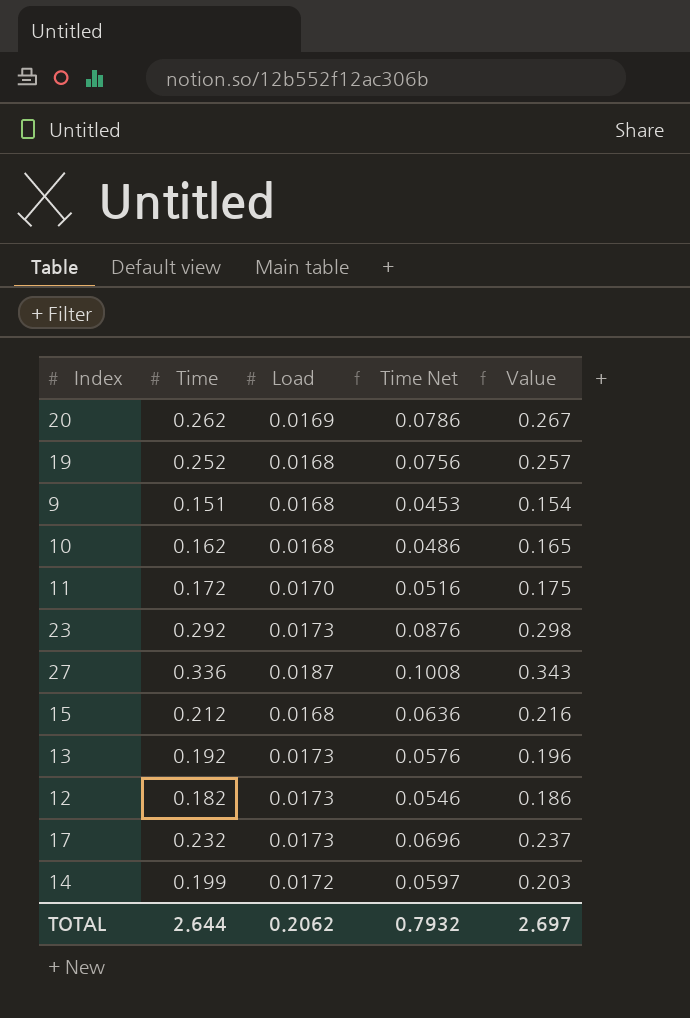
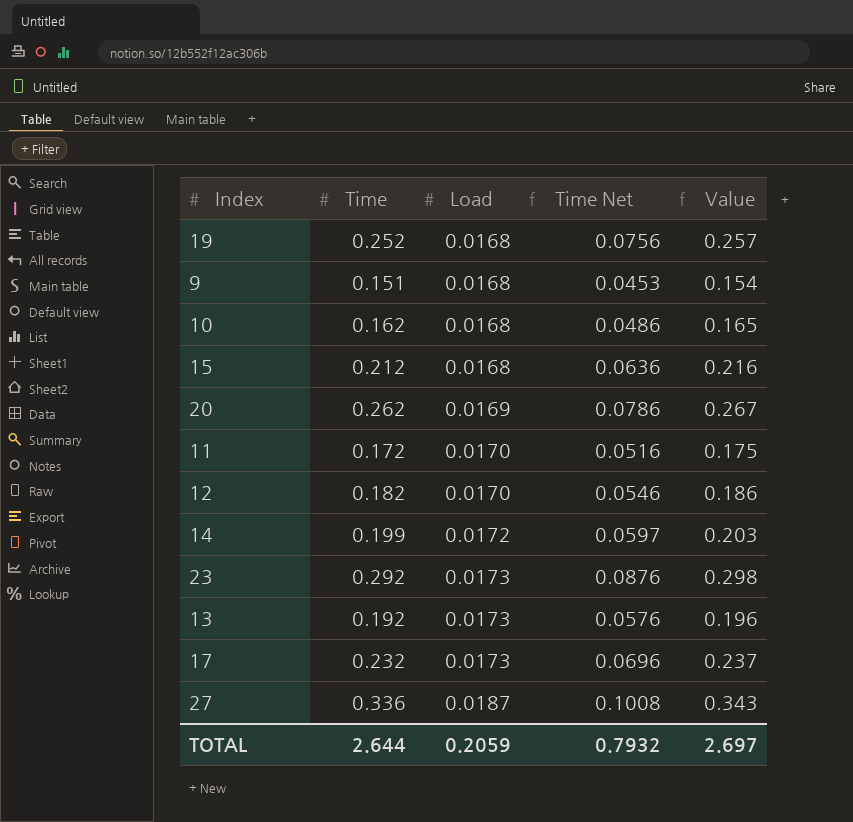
row order: none -> Load ascending
12 | Load: 0.0173 -> 0.0170
TOTAL | Load: 0.2062 -> 0.2059

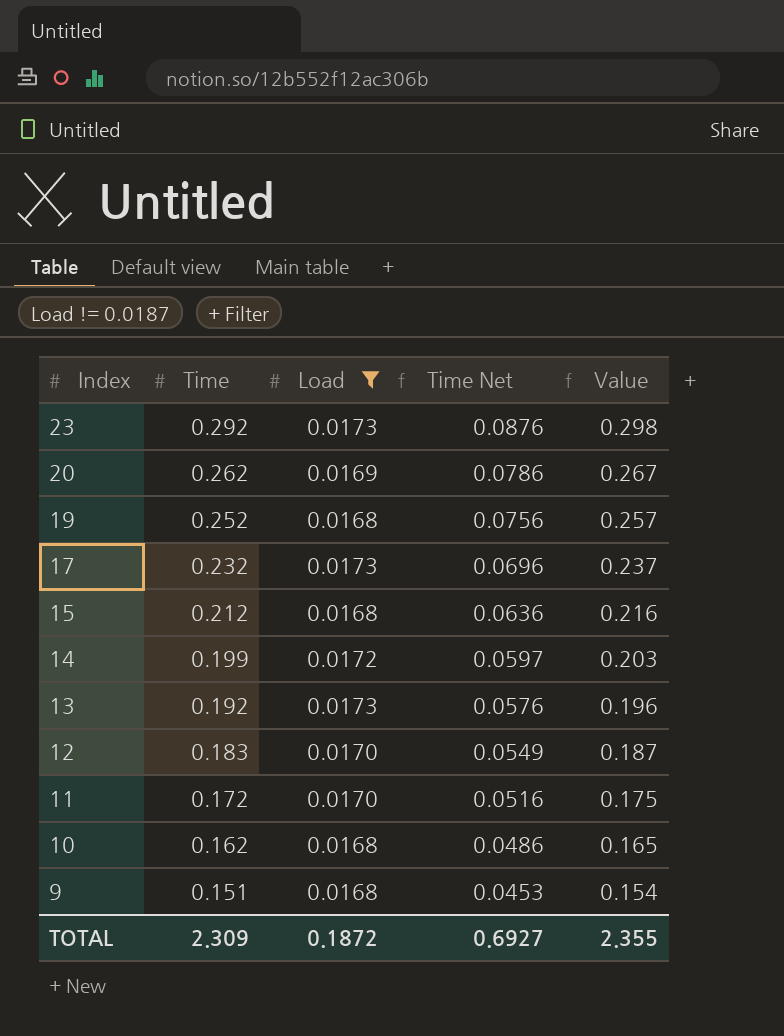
filter: none -> Load != 0.0187
row order: Load ascending -> Index descending
12 | Time: 0.182 -> 0.183
12 | Time Net: 0.0546 -> 0.0549
12 | Value: 0.186 -> 0.187
TOTAL | Time: 2.644 -> 2.309
TOTAL | Load: 0.2059 -> 0.1872
TOTAL | Time Net: 0.7932 -> 0.6927
TOTAL | Value: 2.697 -> 2.355

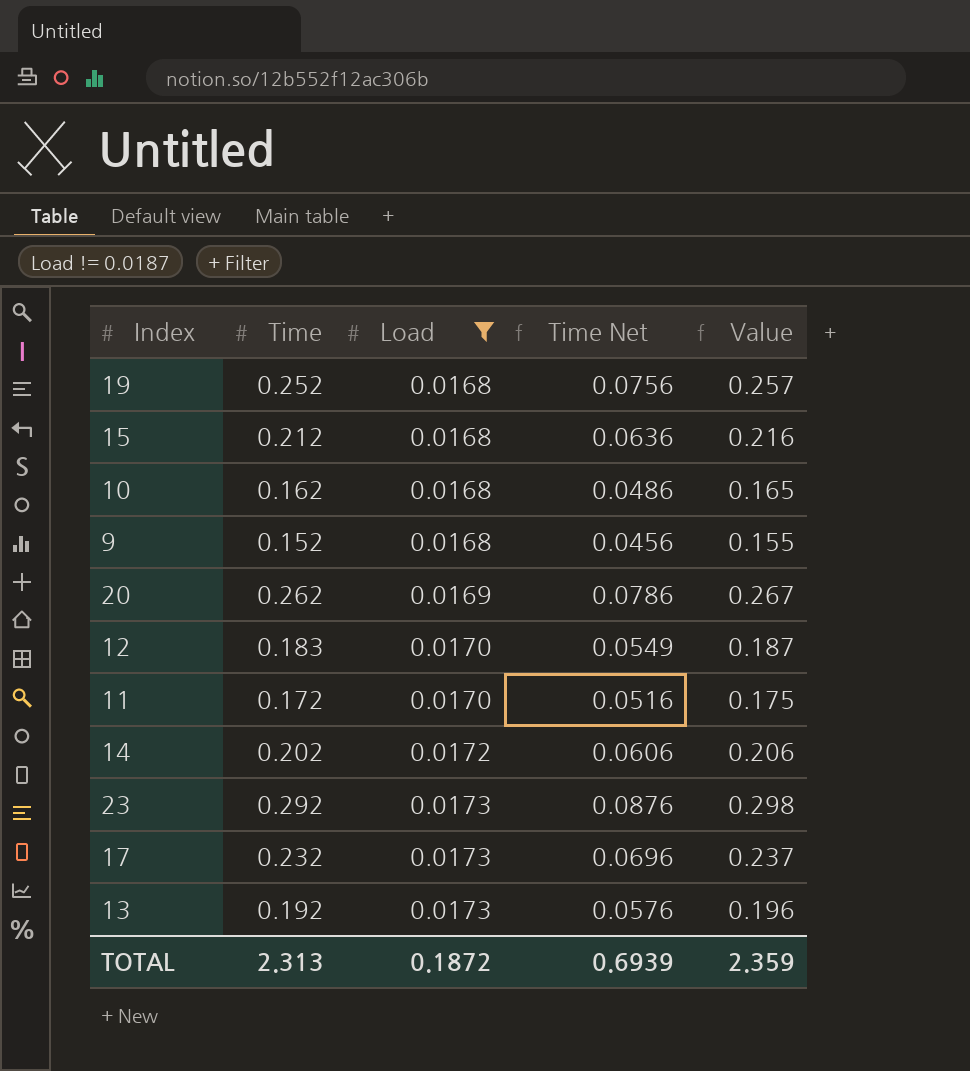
row order: Index descending -> Load ascending
9 | Time: 0.151 -> 0.152
9 | Time Net: 0.0453 -> 0.0456
9 | Value: 0.154 -> 0.155
14 | Time: 0.199 -> 0.202
14 | Time Net: 0.0597 -> 0.0606
14 | Value: 0.203 -> 0.206
TOTAL | Time: 2.309 -> 2.313
TOTAL | Time Net: 0.6927 -> 0.6939
TOTAL | Value: 2.355 -> 2.359

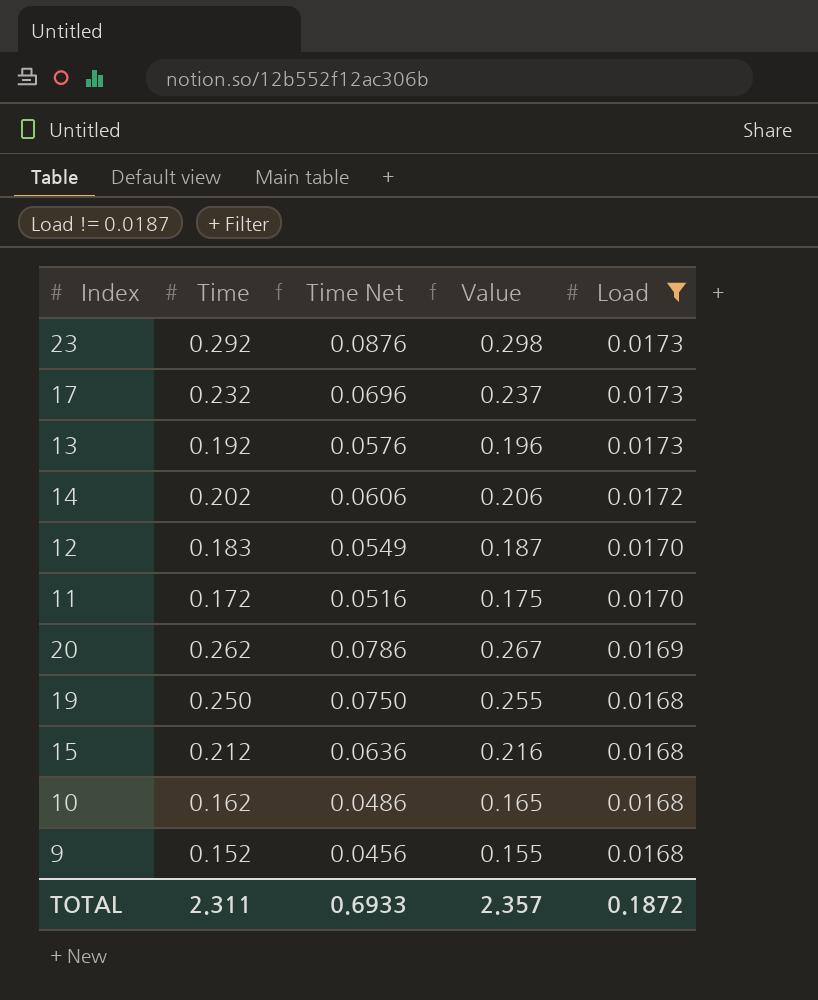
row order: Load ascending -> Load descending
column Load | position: 3 -> 5
19 | Time: 0.252 -> 0.250
19 | Time Net: 0.0756 -> 0.0750
19 | Value: 0.257 -> 0.255
TOTAL | Time: 2.313 -> 2.311
TOTAL | Time Net: 0.6939 -> 0.6933
TOTAL | Value: 2.359 -> 2.357

